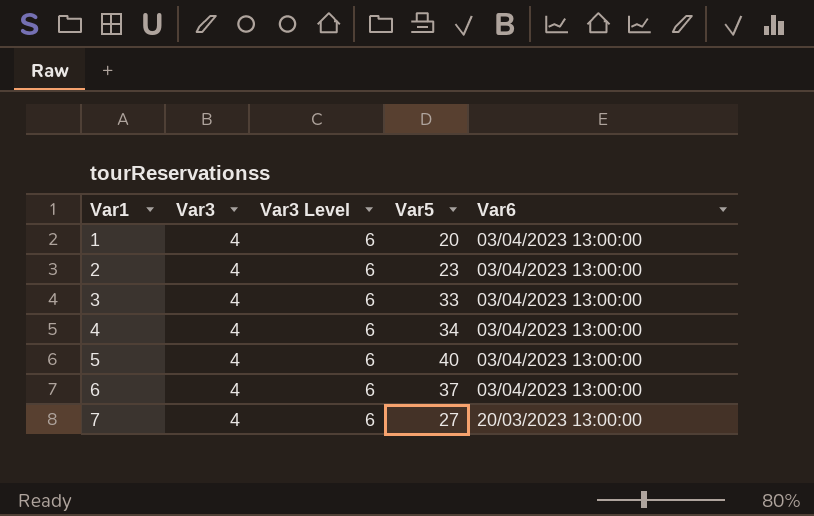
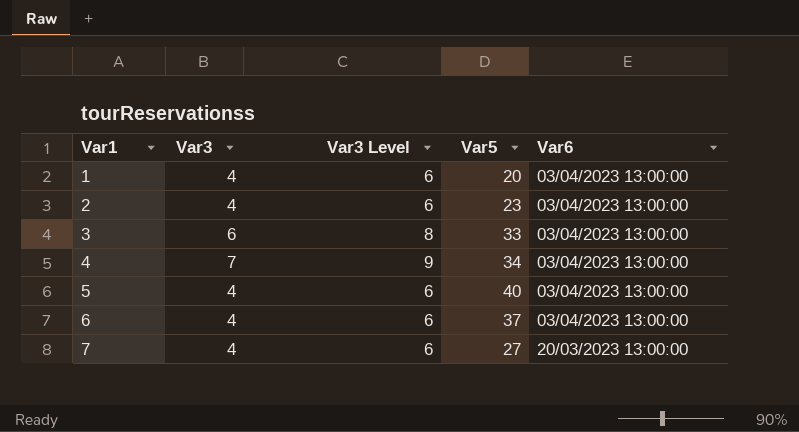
3 | Var3: 4 -> 6
3 | Var3 Level: 6 -> 8
4 | Var3: 4 -> 7
4 | Var3 Level: 6 -> 9

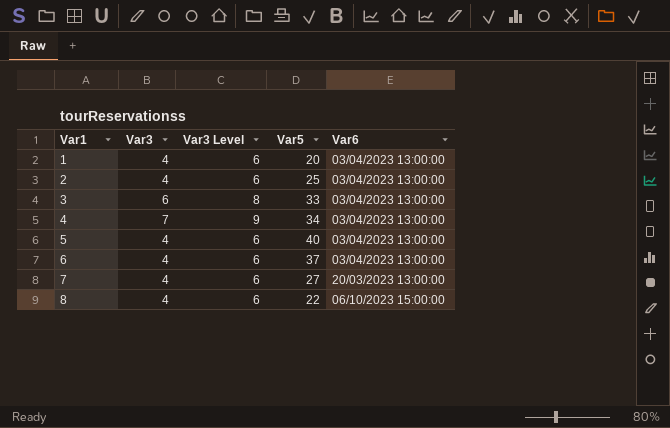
2 | Var5: 23 -> 25
row 8: none -> 4 | 6 | 22 | 06/10/2023 15:00:00

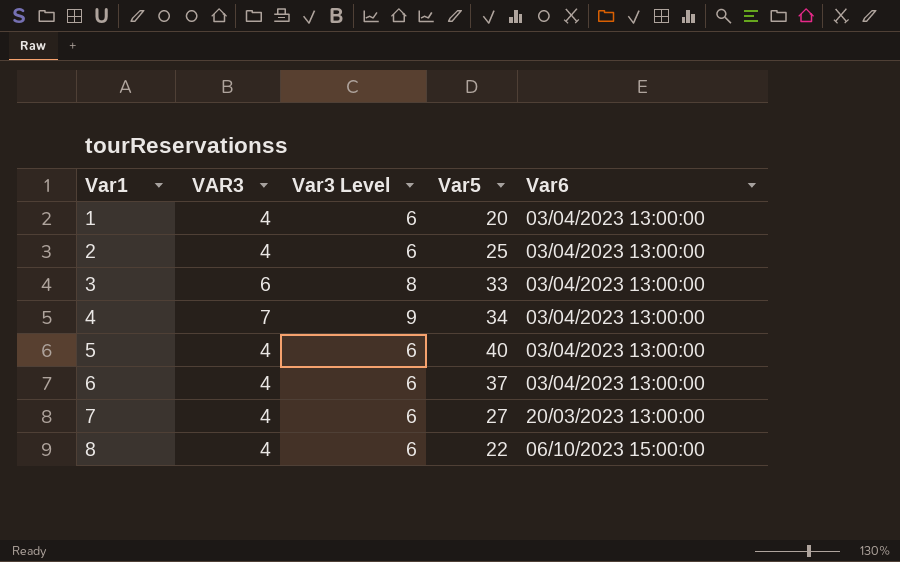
column name: Var3 -> VAR3

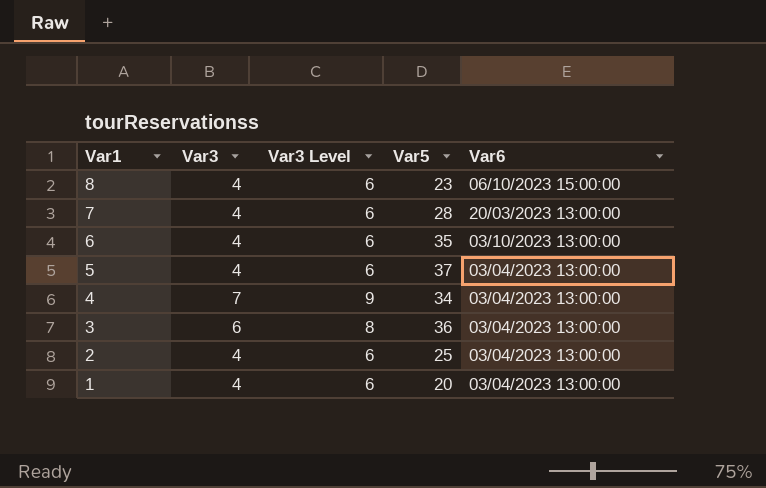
row order: Var1 ascending -> Var1 descending
column name: VAR3 -> Var3
8 | Var5: 22 -> 23
7 | Var5: 27 -> 28
6 | Var5: 37 -> 35
6 | Var6: 03/04/2023 13:00:00 -> 03/10/2023 13:00:00
5 | Var5: 40 -> 37
3 | Var5: 33 -> 36

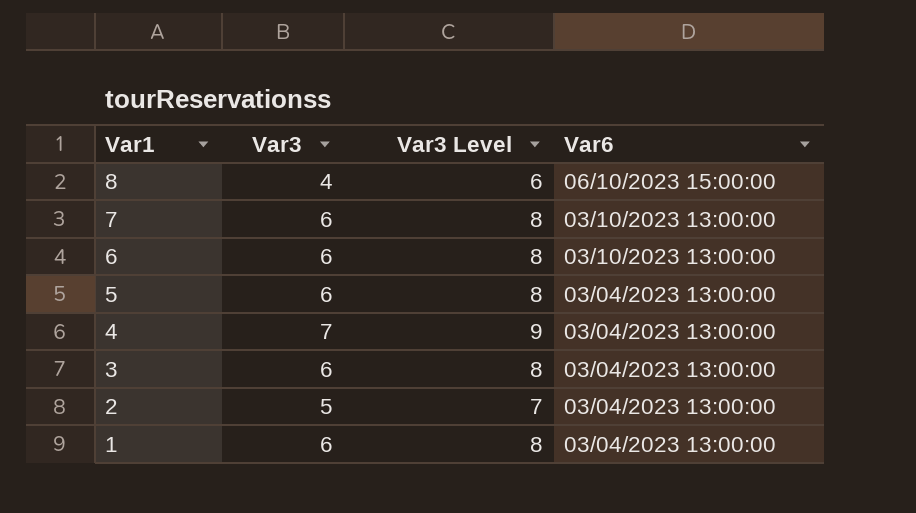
column Var5 | position: 4 -> none
7 | Var3: 4 -> 6
7 | Var3 Level: 6 -> 8
7 | Var6: 20/03/2023 13:00:00 -> 03/10/2023 13:00:00
6 | Var3: 4 -> 6
6 | Var3 Level: 6 -> 8
5 | Var3: 4 -> 6
5 | Var3 Level: 6 -> 8
2 | Var3: 4 -> 5
2 | Var3 Level: 6 -> 7
1 | Var3: 4 -> 6
1 | Var3 Level: 6 -> 8

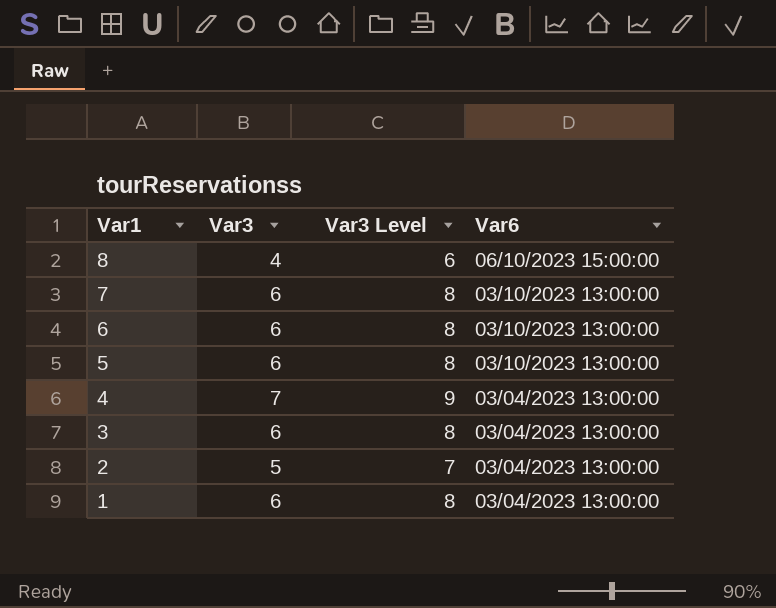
5 | Var6: 03/04/2023 13:00:00 -> 03/10/2023 13:00:00

